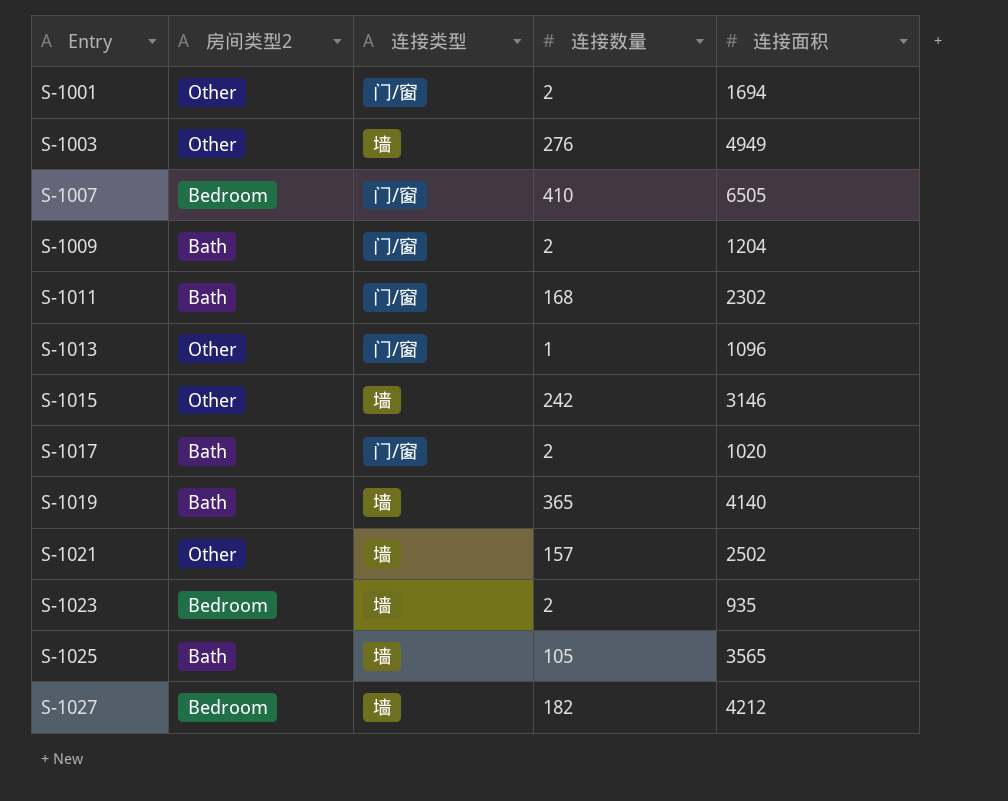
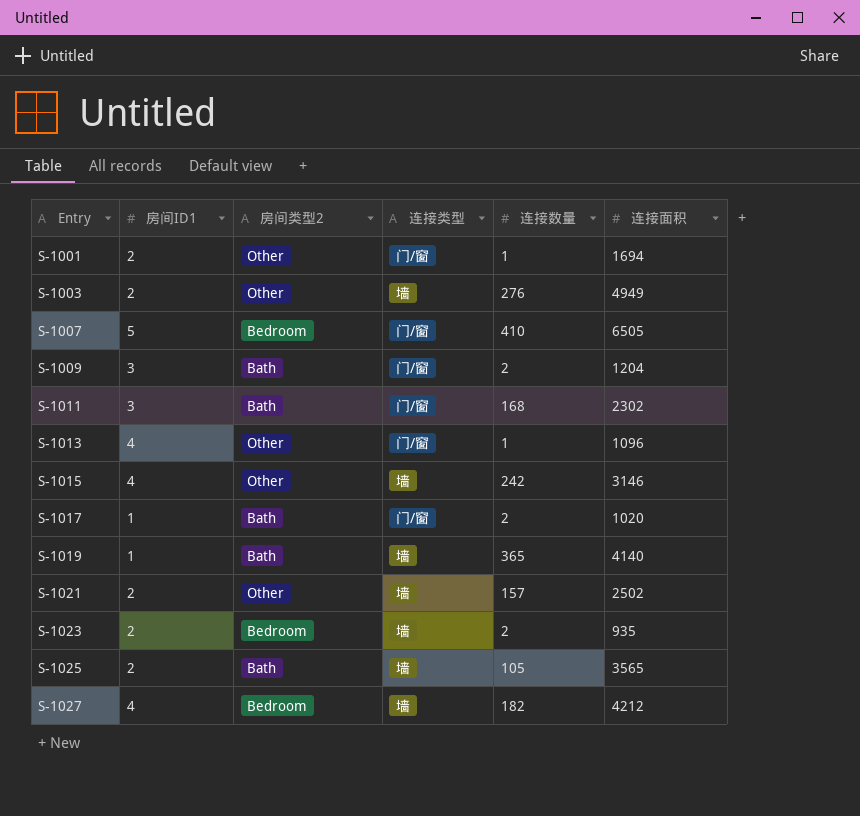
column 房间ID1 | position: none -> 2
S-1001 | 连接数量: 2 -> 1

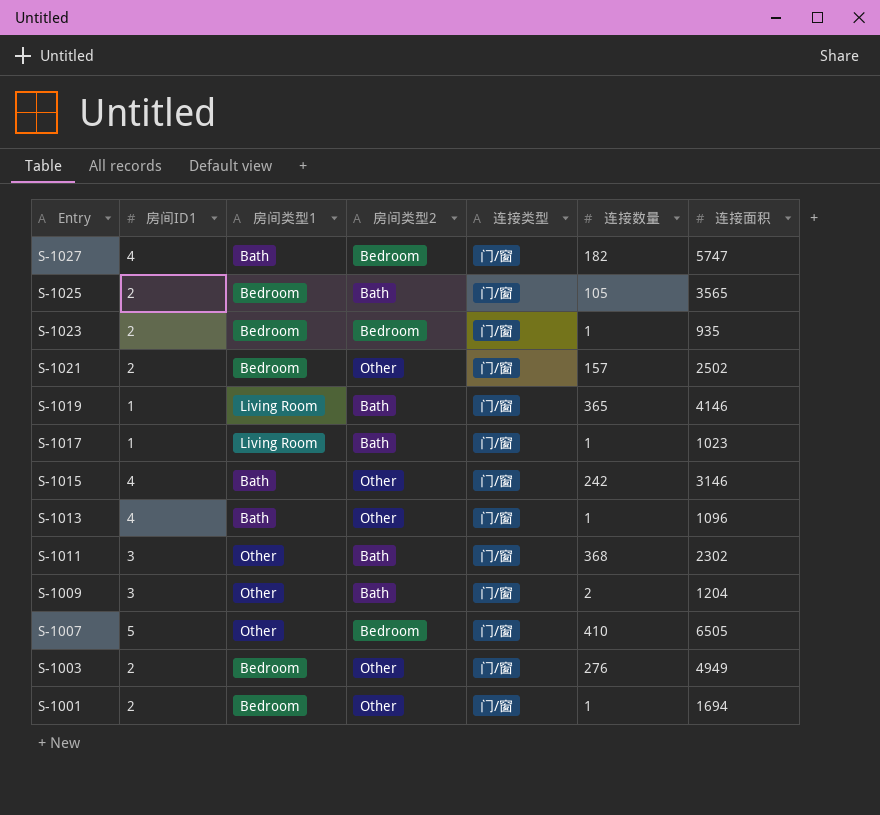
row order: Entry ascending -> Entry descending
column 房间类型1 | position: none -> 3
S-1027 | 连接类型: 墙 -> 门/窗
S-1027 | 连接面积: 4212 -> 5747
S-1025 | 连接类型: 墙 -> 门/窗
S-1023 | 连接类型: 墙 -> 门/窗
S-1023 | 连接数量: 2 -> 1
S-1021 | 连接类型: 墙 -> 门/窗
S-1019 | 连接类型: 墙 -> 门/窗
S-1019 | 连接面积: 4140 -> 4146
S-1017 | 连接数量: 2 -> 1
S-1017 | 连接面积: 1020 -> 1023
S-1015 | 连接类型: 墙 -> 门/窗
S-1011 | 连接数量: 168 -> 368
S-1003 | 连接类型: 墙 -> 门/窗

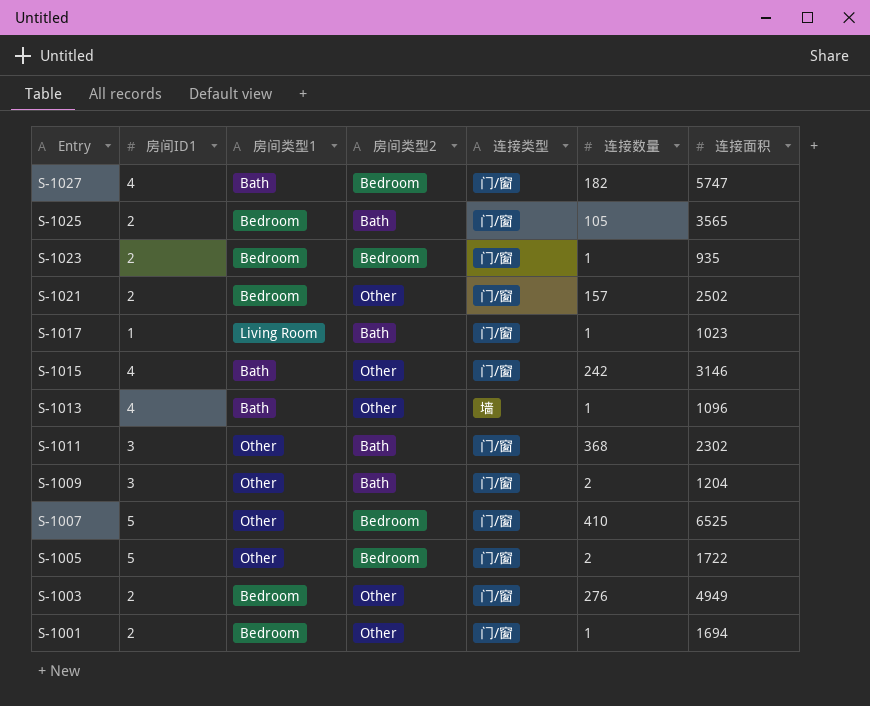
row S-1019: 1 | Living Room | Bath | 门/窗 | 365 | 4146 -> none
S-1013 | 连接类型: 门/窗 -> 墙
S-1007 | 连接面积: 6505 -> 6525
row S-1005: none -> 5 | Other | Bedroom | 门/窗 | 2 | 1722

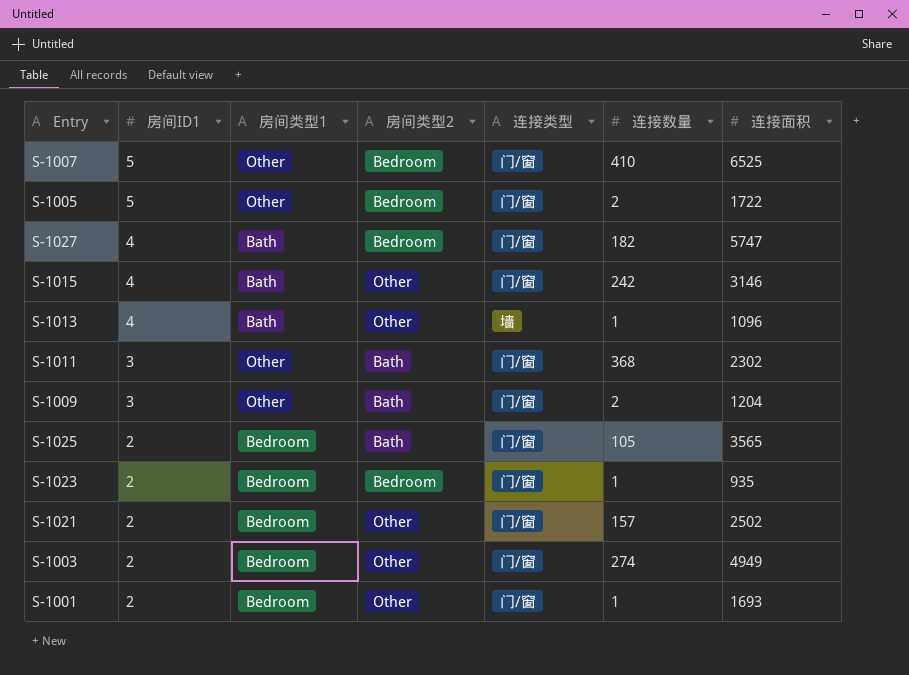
row order: Entry descending -> 房间ID1 descending
row S-1017: 1 | Living Room | Bath | 门/窗 | 1 | 1023 -> none
S-1003 | 连接数量: 276 -> 274
S-1001 | 连接面积: 1694 -> 1693

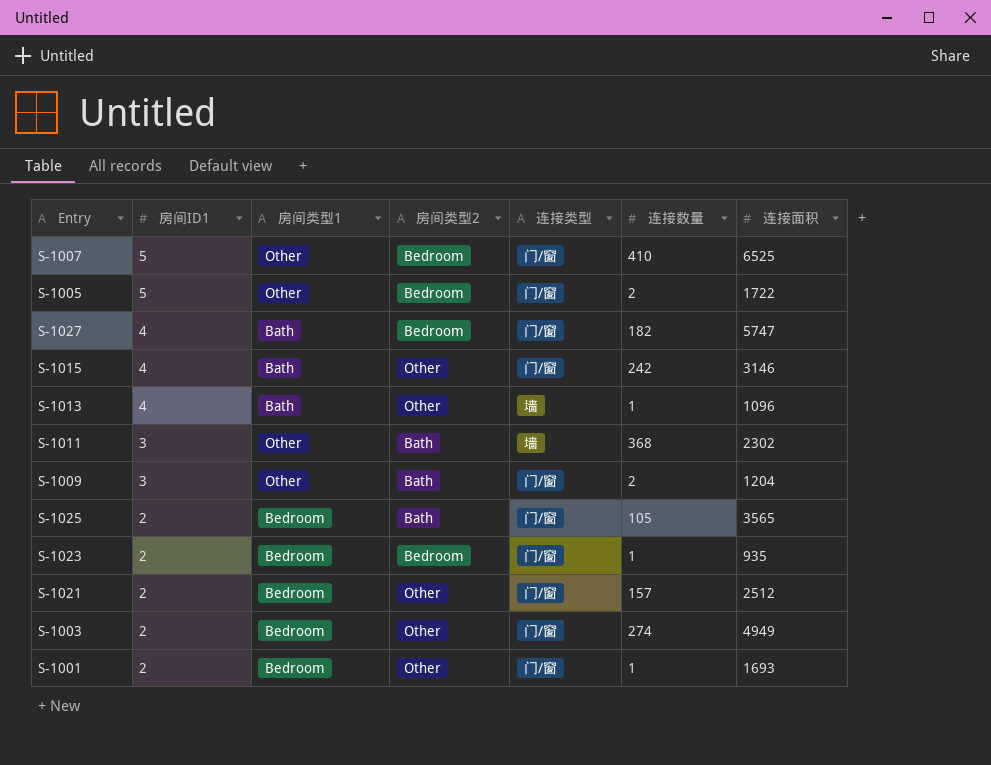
S-1011 | 连接类型: 门/窗 -> 墙
S-1021 | 连接面积: 2502 -> 2512

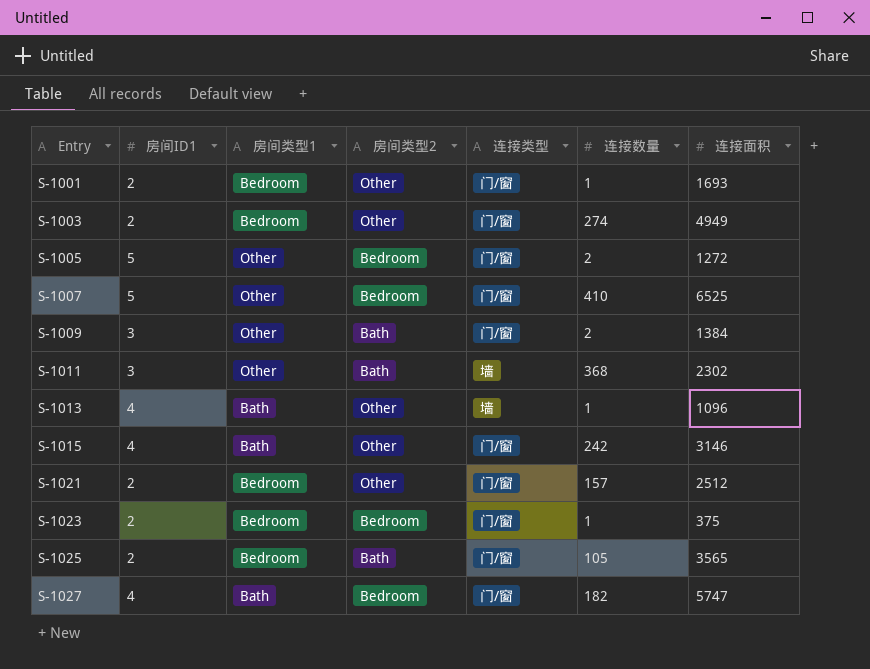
row order: 房间ID1 descending -> Entry ascending
S-1005 | 连接面积: 1722 -> 1272
S-1009 | 连接面积: 1204 -> 1384
S-1023 | 连接面积: 935 -> 375

